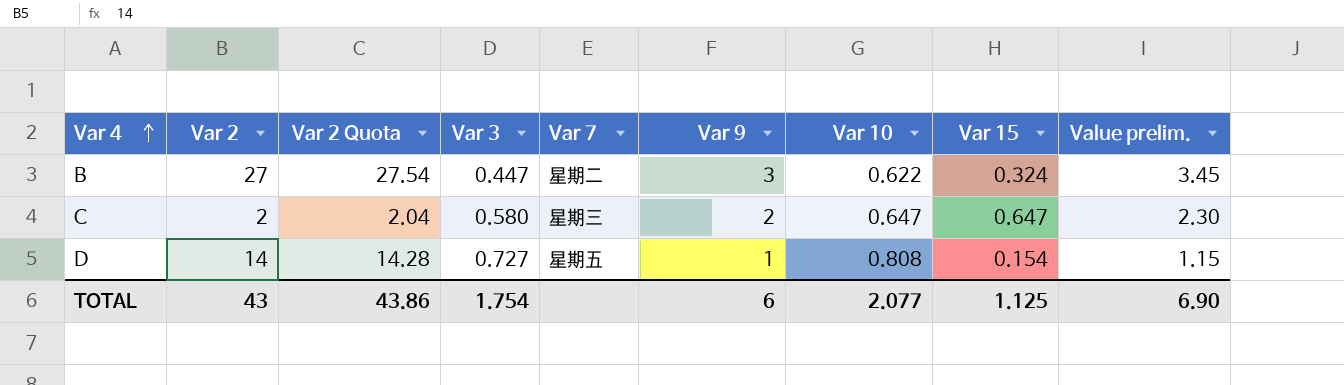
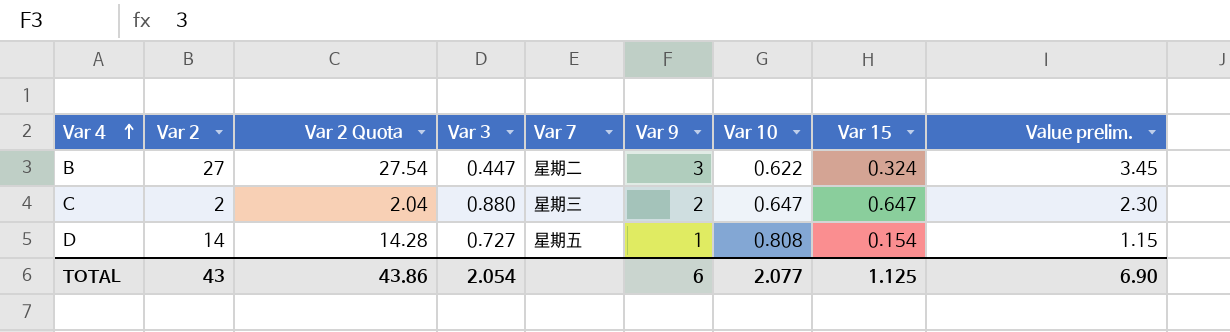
C | Var 3: 0.580 -> 0.880
TOTAL | Var 3: 1.754 -> 2.054

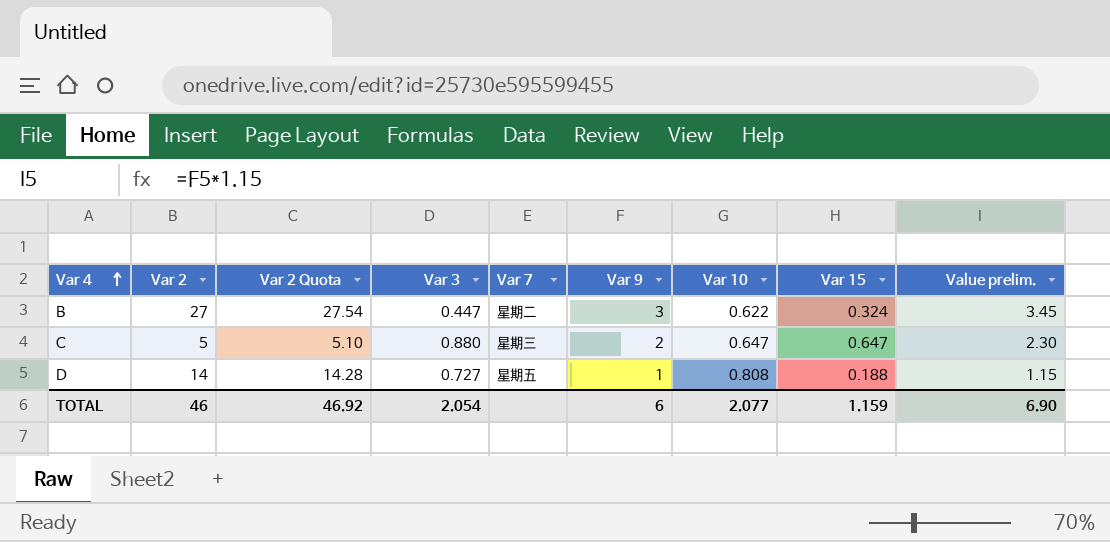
C | Var 2: 2 -> 5
C | Var 2 Quota: 2.04 -> 5.10
D | Var 15: 0.154 -> 0.188
TOTAL | Var 2: 43 -> 46
TOTAL | Var 2 Quota: 43.86 -> 46.92
TOTAL | Var 15: 1.125 -> 1.159

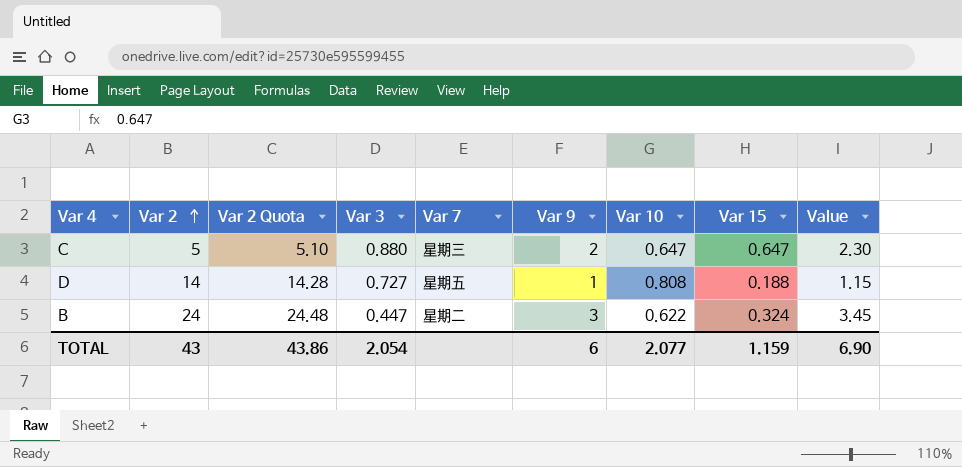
row order: Var 4 ascending -> Var 2 ascending
column name: Value prelim. -> Value
B | Var 2: 27 -> 24
B | Var 2 Quota: 27.54 -> 24.48
TOTAL | Var 2: 46 -> 43
TOTAL | Var 2 Quota: 46.92 -> 43.86

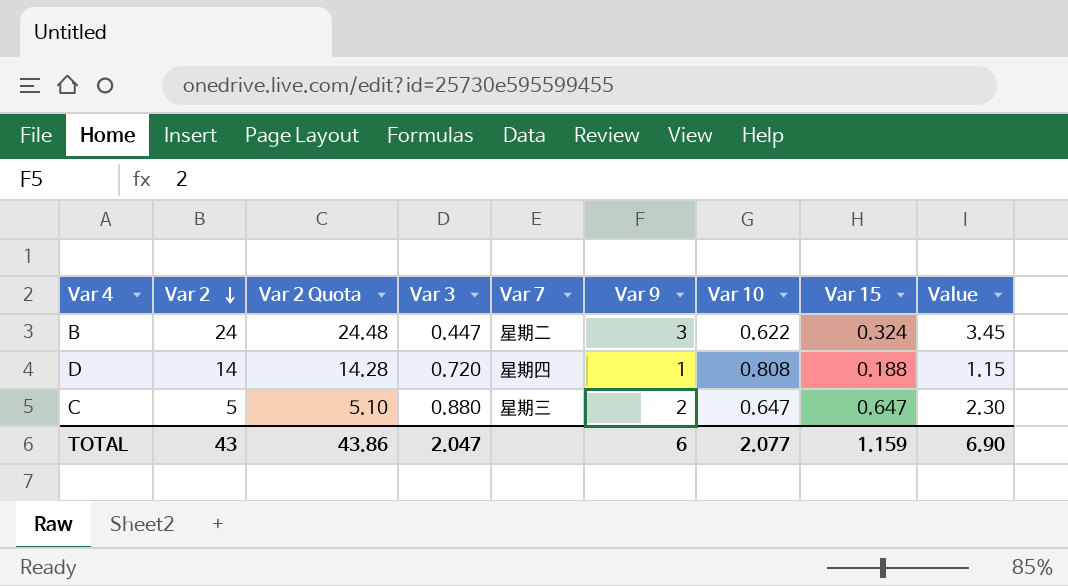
row order: Var 2 ascending -> Var 2 descending
D | Var 3: 0.727 -> 0.720
D | Var 7: 星期五 -> 星期四
TOTAL | Var 3: 2.054 -> 2.047

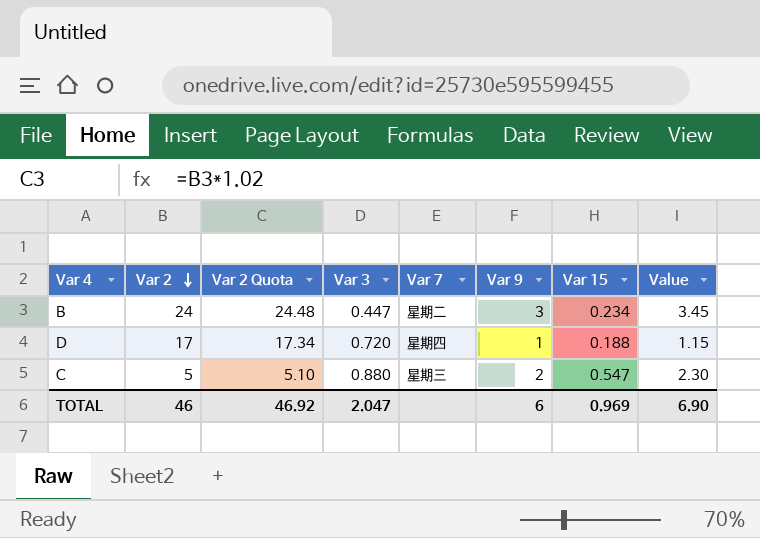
column Var 10 | position: 7 -> none
B | Var 15: 0.324 -> 0.234
D | Var 2: 14 -> 17
D | Var 2 Quota: 14.28 -> 17.34
C | Var 15: 0.647 -> 0.547
TOTAL | Var 2: 43 -> 46
TOTAL | Var 2 Quota: 43.86 -> 46.92
TOTAL | Var 15: 1.159 -> 0.969

